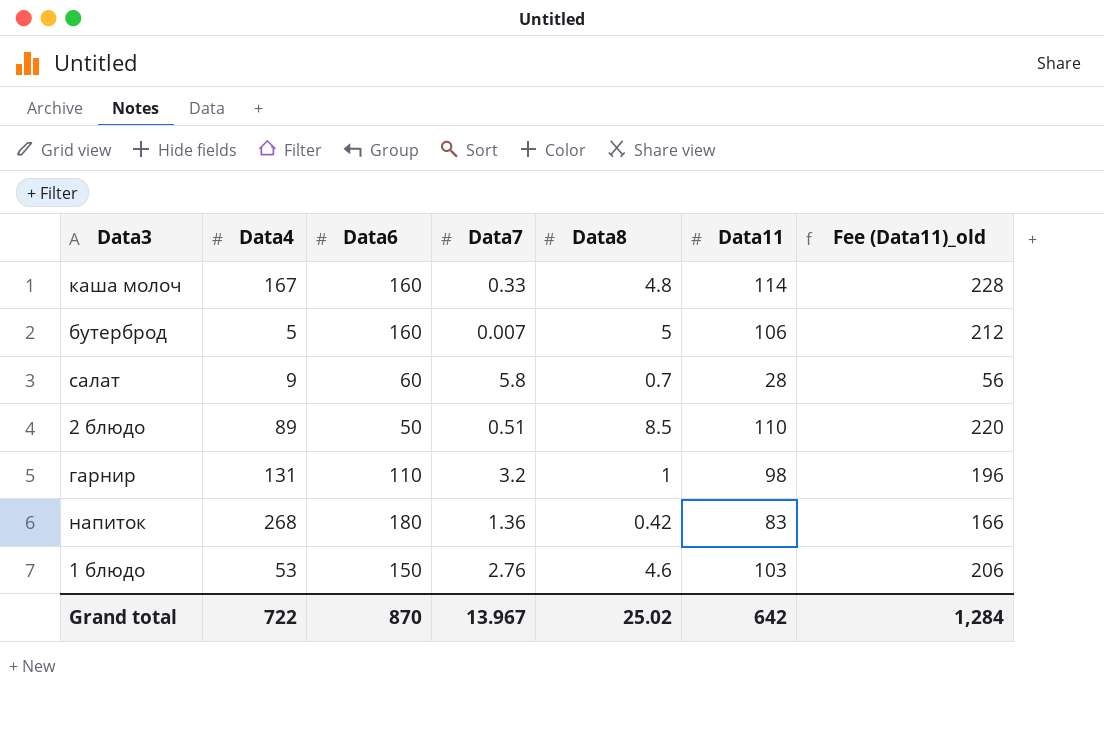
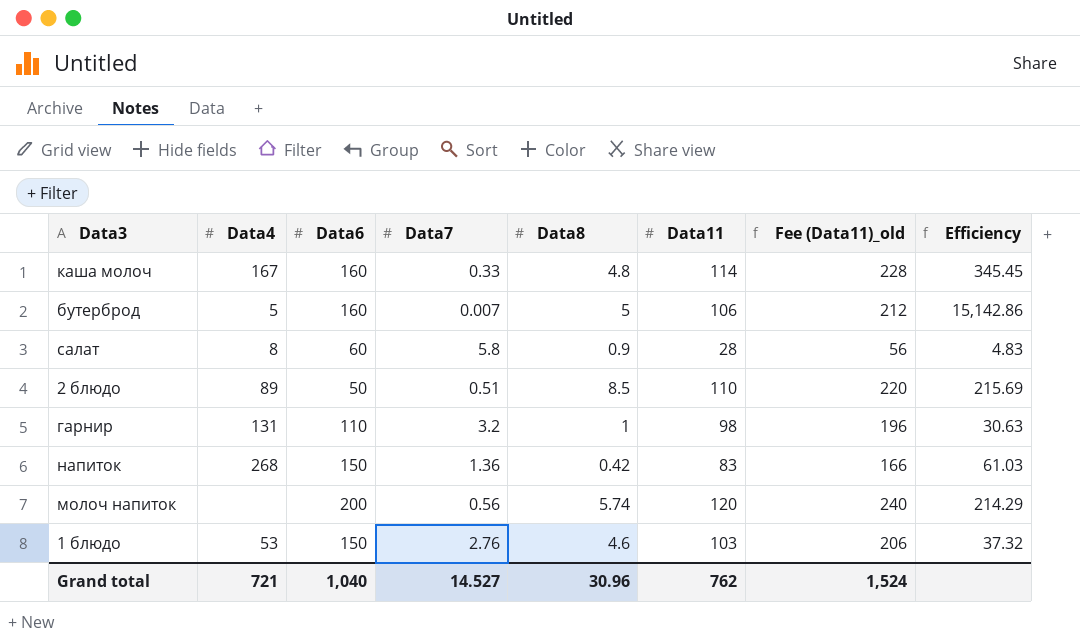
column Efficiency | formula: none -> [Data11] / [Data7]
салат | Data4: 9 -> 8
салат | Data8: 0.7 -> 0.9
напиток | Data6: 180 -> 150
row молоч напиток: none -> none | 200 | 0.56 | 5.74 | 120 | 240 | 214.29
Grand total | Data4: 722 -> 721
Grand total | Data6: 870 -> 1,040
Grand total | Data7: 13.967 -> 14.527
Grand total | Data8: 25.02 -> 30.96
Grand total | Data11: 642 -> 762
Grand total | Fee (Data11)_old: 1,284 -> 1,524

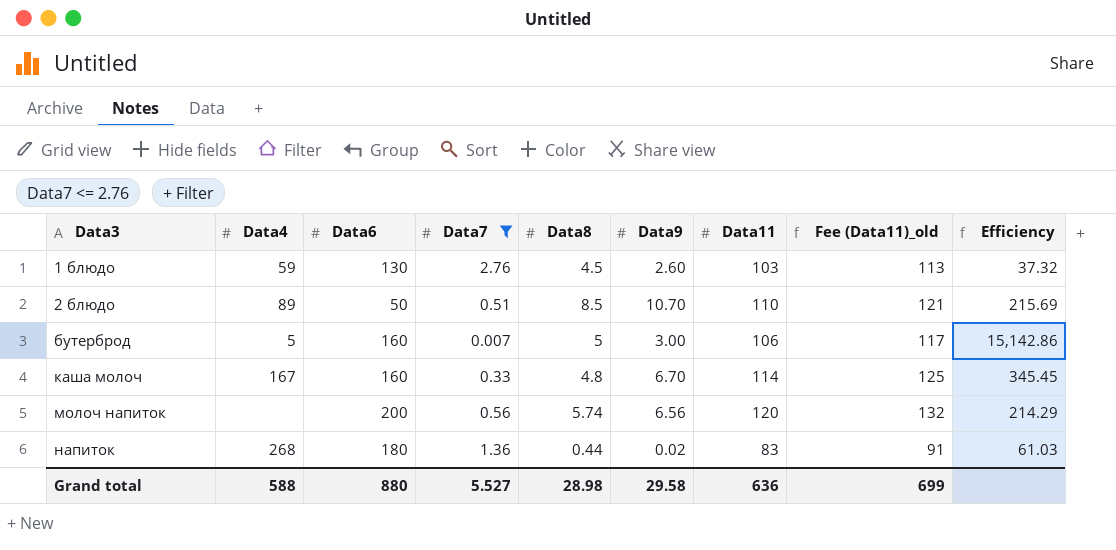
filter: none -> Data7 <= 2.76
row order: none -> Data3 ascending
column Data9 | position: none -> 6
column Fee (Data11)_old | formula: [Data11] * 2 -> [Data11] * 1.1
1 блюдо | Data4: 53 -> 59
1 блюдо | Data6: 150 -> 130
1 блюдо | Data8: 4.6 -> 4.5
напиток | Data6: 150 -> 180
напиток | Data8: 0.42 -> 0.44
Grand total | Data4: 721 -> 588
Grand total | Data6: 1,040 -> 880
Grand total | Data7: 14.527 -> 5.527
Grand total | Data8: 30.96 -> 28.98
Grand total | Data11: 762 -> 636
Grand total | Fee (Data11)_old: 1,524 -> 699

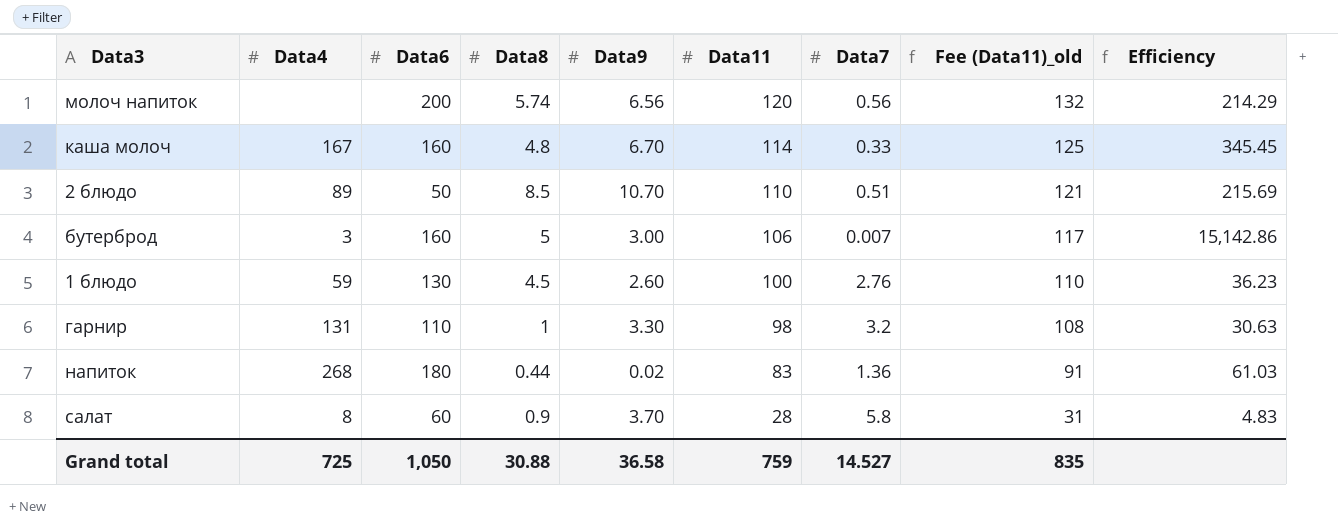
filter: Data7 <= 2.76 -> none
row order: Data3 ascending -> Data11 descending
column Data7 | position: 4 -> 7
бутерброд | Data4: 5 -> 3
1 блюдо | Data11: 103 -> 100
1 блюдо | Fee (Data11)_old: 113 -> 110
1 блюдо | Efficiency: 37.32 -> 36.23
Grand total | Data4: 588 -> 725
Grand total | Data6: 880 -> 1,050
Grand total | Data8: 28.98 -> 30.88
Grand total | Data9: 29.58 -> 36.58
Grand total | Data11: 636 -> 759
Grand total | Data7: 5.527 -> 14.527
Grand total | Fee (Data11)_old: 699 -> 835

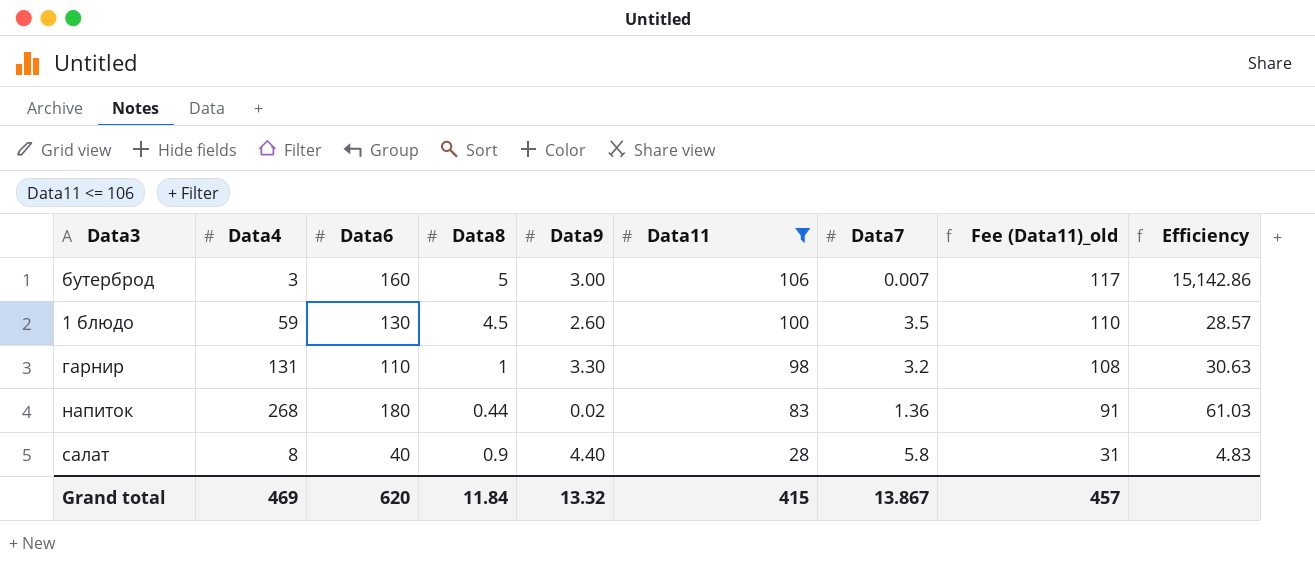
filter: none -> Data11 <= 106
1 блюдо | Data7: 2.76 -> 3.5
1 блюдо | Efficiency: 36.23 -> 28.57
салат | Data6: 60 -> 40
салат | Data9: 3.70 -> 4.40
Grand total | Data4: 725 -> 469
Grand total | Data6: 1,050 -> 620
Grand total | Data8: 30.88 -> 11.84
Grand total | Data9: 36.58 -> 13.32
Grand total | Data11: 759 -> 415
Grand total | Data7: 14.527 -> 13.867
Grand total | Fee (Data11)_old: 835 -> 457

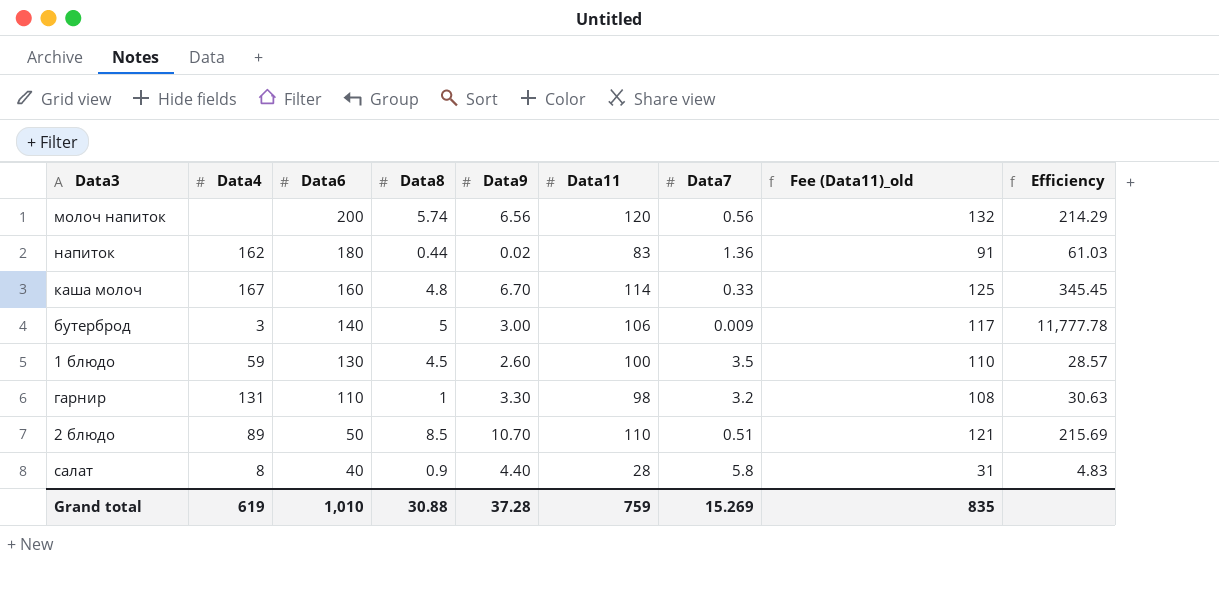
filter: Data11 <= 106 -> none
row order: Data11 descending -> Data6 descending
напиток | Data4: 268 -> 162
бутерброд | Data6: 160 -> 140
бутерброд | Data7: 0.007 -> 0.009
бутерброд | Efficiency: 15,142.86 -> 11,777.78
Grand total | Data4: 469 -> 619
Grand total | Data6: 620 -> 1,010
Grand total | Data8: 11.84 -> 30.88
Grand total | Data9: 13.32 -> 37.28
Grand total | Data11: 415 -> 759
Grand total | Data7: 13.867 -> 15.269
Grand total | Fee (Data11)_old: 457 -> 835

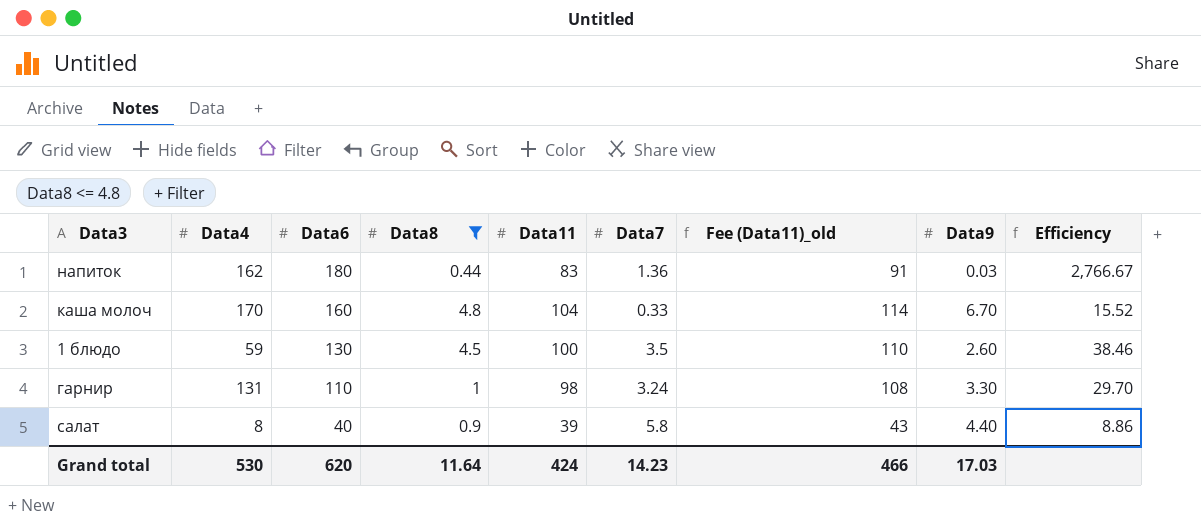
filter: none -> Data8 <= 4.8
column Data9 | position: 5 -> 8
column Efficiency | formula: [Data11] / [Data7] -> [Data11] / [Data9]
напиток | Data9: 0.02 -> 0.03
каша молоч | Data4: 167 -> 170
каша молоч | Data11: 114 -> 104
каша молоч | Fee (Data11)_old: 125 -> 114
гарнир | Data7: 3.2 -> 3.24
салат | Data11: 28 -> 39
салат | Fee (Data11)_old: 31 -> 43
Grand total | Data4: 619 -> 530
Grand total | Data6: 1,010 -> 620
Grand total | Data8: 30.88 -> 11.64
Grand total | Data11: 759 -> 424
Grand total | Data7: 15.269 -> 14.23
Grand total | Fee (Data11)_old: 835 -> 466
Grand total | Data9: 37.28 -> 17.03

